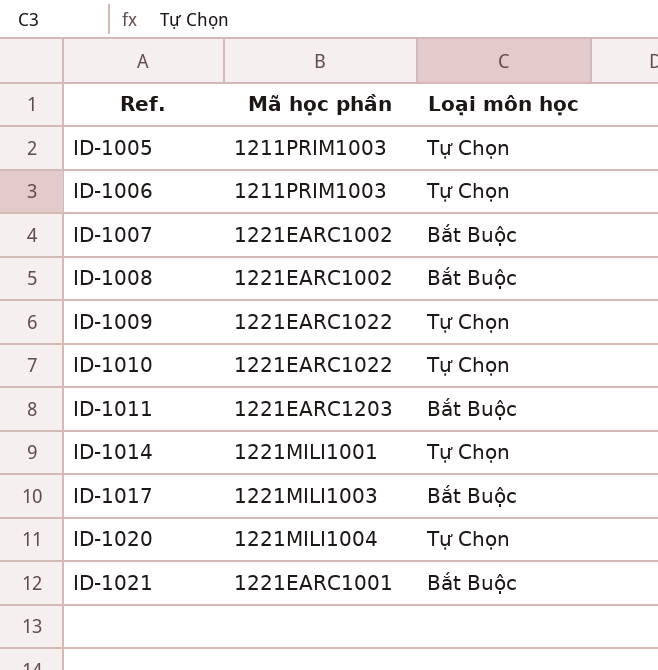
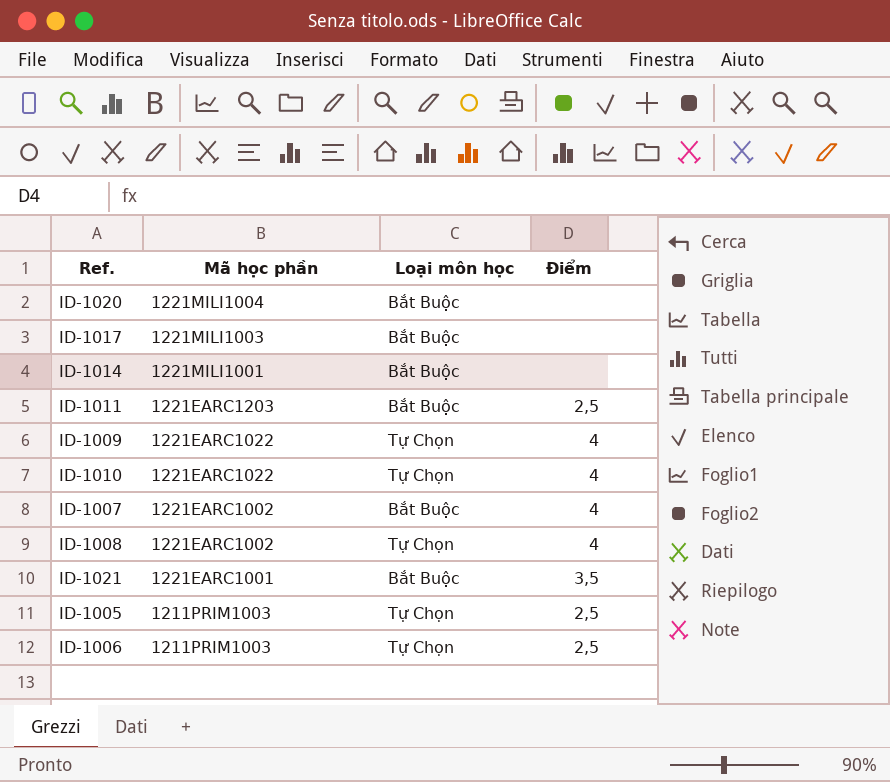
row order: Ref. ascending -> Mã học phần descending
column Điểm | position: none -> 4
ID-1020 | Loại môn học: Tự Chọn -> Bắt Buộc
ID-1014 | Loại môn học: Tự Chọn -> Bắt Buộc
ID-1008 | Loại môn học: Bắt Buộc -> Tự Chọn

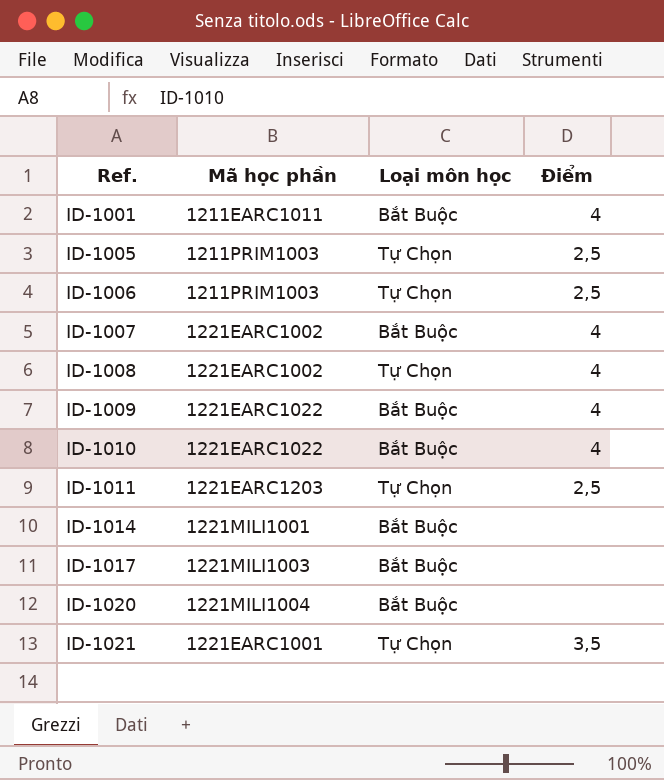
row order: Mã học phần descending -> Ref. ascending
row ID-1001: none -> 1211EARC1011 | Bắt Buộc | 4
ID-1009 | Loại môn học: Tự Chọn -> Bắt Buộc
ID-1010 | Loại môn học: Tự Chọn -> Bắt Buộc
ID-1011 | Loại môn học: Bắt Buộc -> Tự Chọn
ID-1021 | Loại môn học: Bắt Buộc -> Tự Chọn

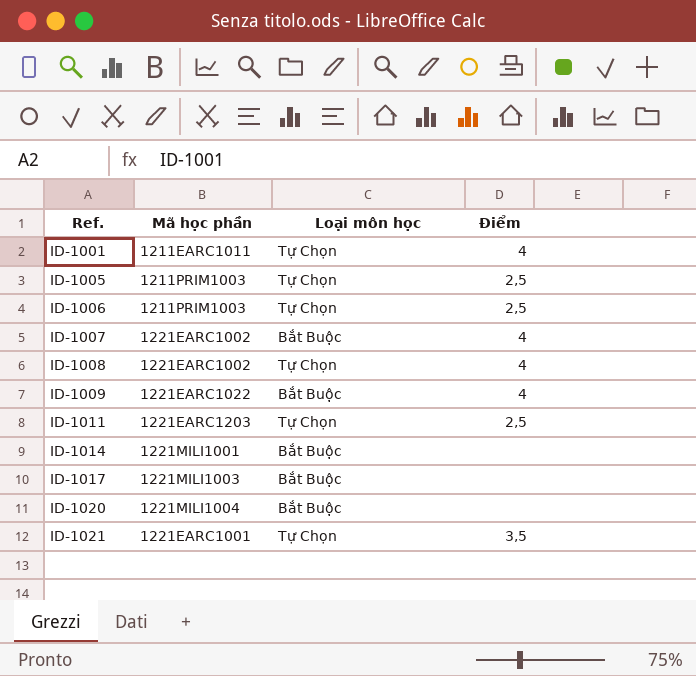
row ID-1010: 1221EARC1022 | Bắt Buộc | 4 -> none
ID-1001 | Loại môn học: Bắt Buộc -> Tự Chọn

